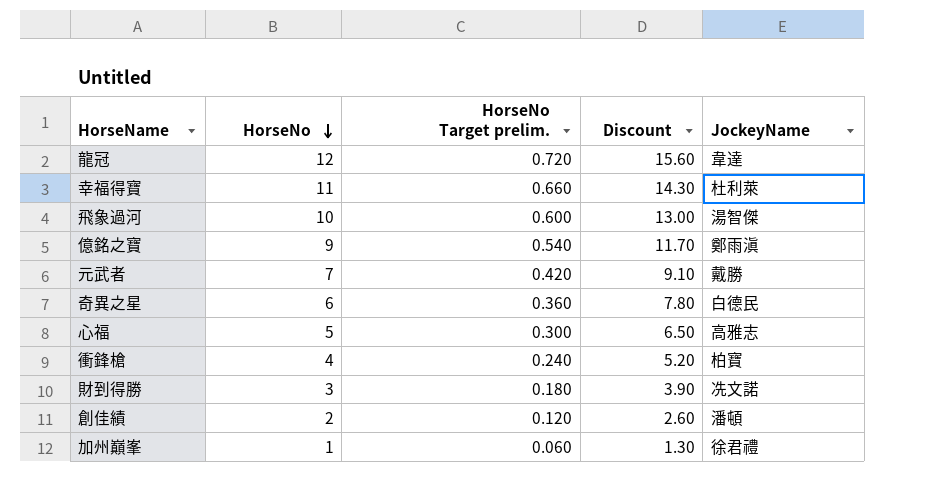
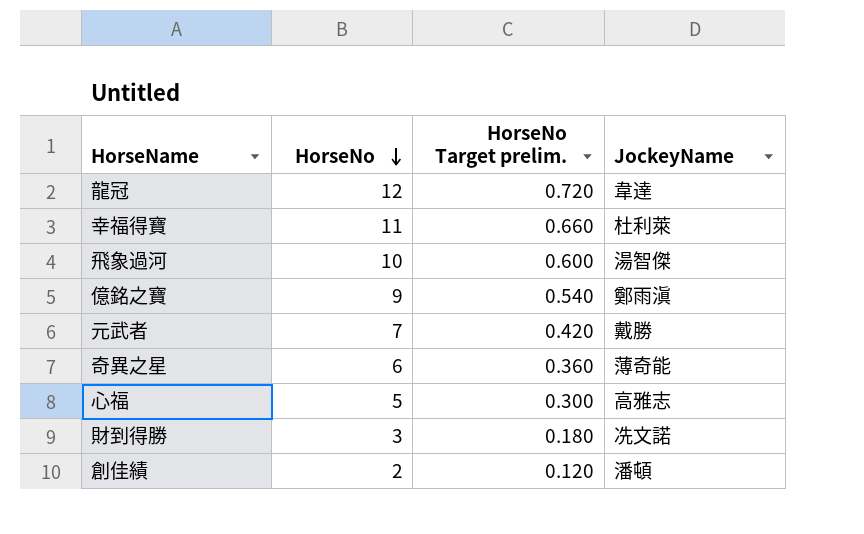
column Discount | formula: [HorseNo] * 1.3 -> none
row 衝鋒槍: 4 | 0.240 | 5.20 | 柏寶 -> none
row 加州巔峯: 1 | 0.060 | 1.30 | 徐君禮 -> none
奇異之星 | JockeyName: 白德民 -> 薄奇能

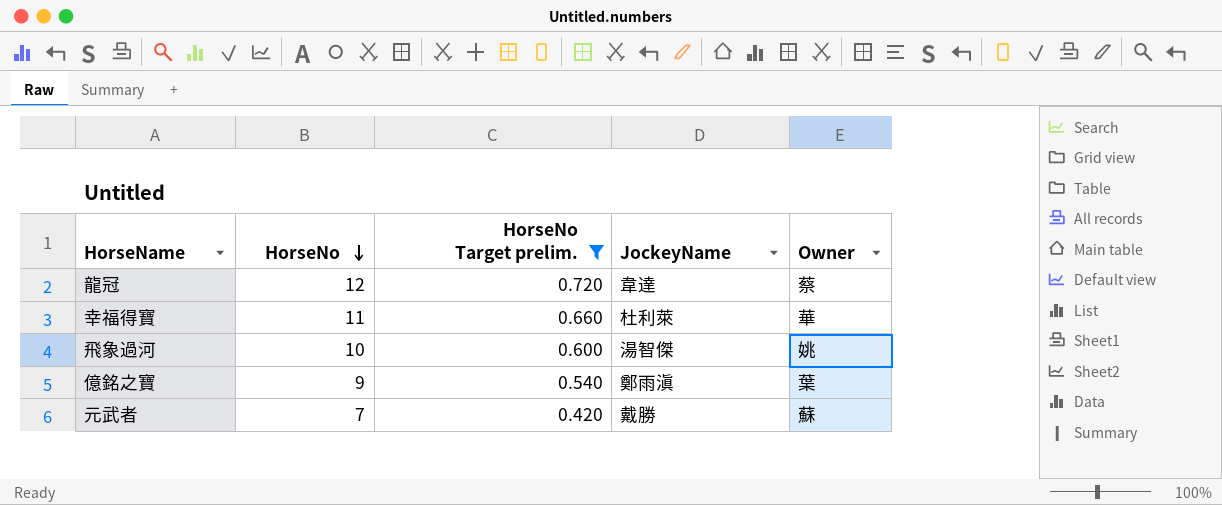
filter: none -> HorseNo Target prelim. >= 0.420
column Owner | position: none -> 5

